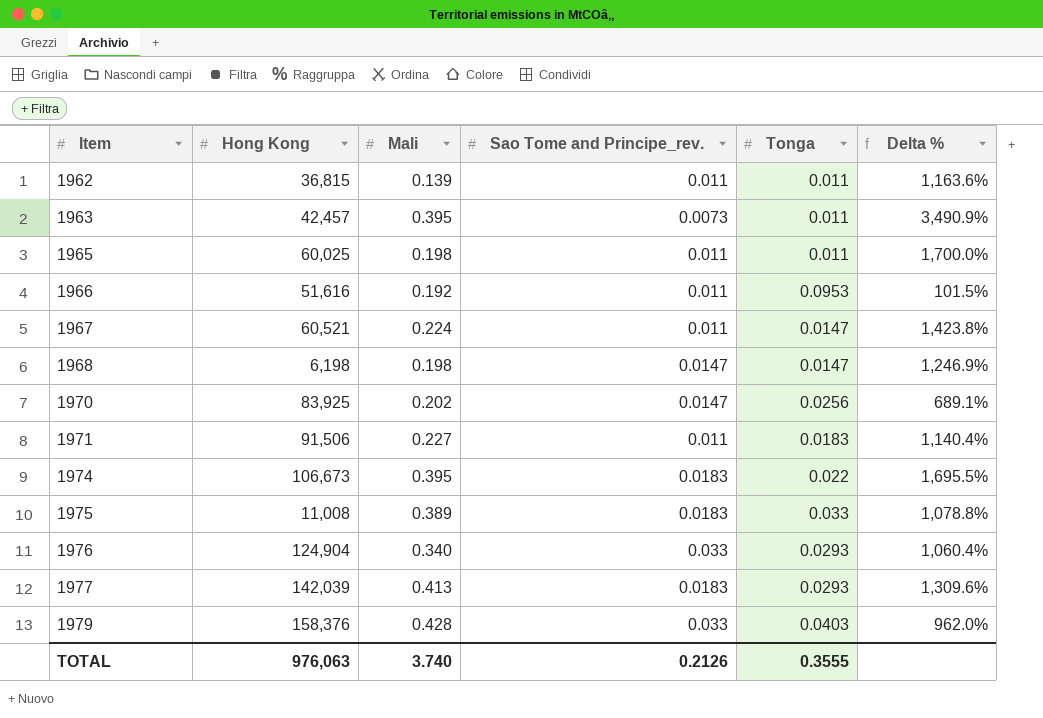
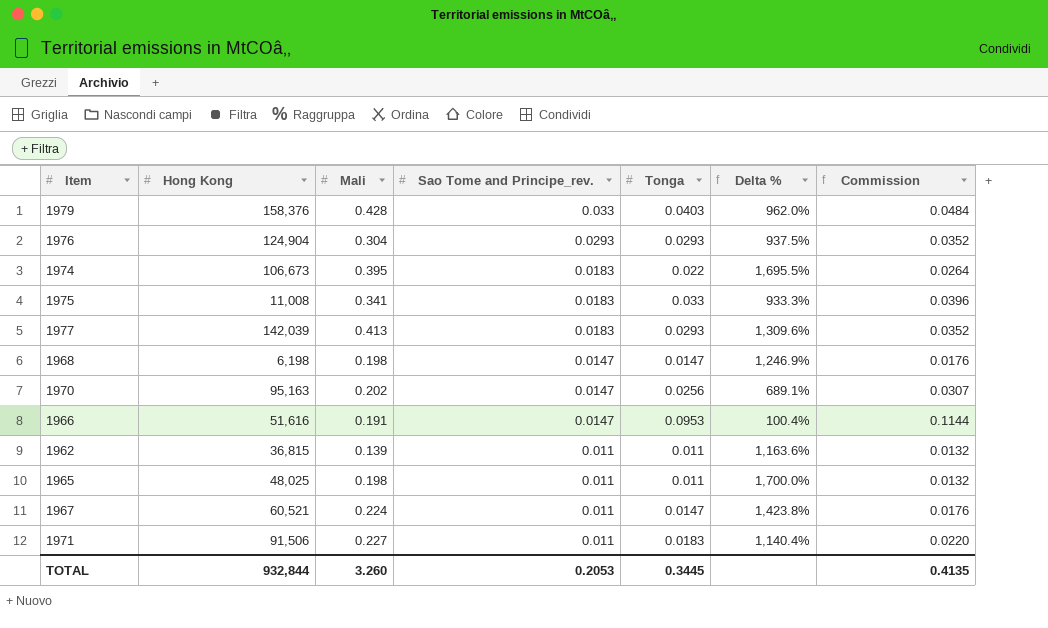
row order: Item ascending -> Sao Tome and Principe_rev. descending
column Commission | formula: none -> [Tonga] * 1.2
row 1963: 42,457 | 0.395 | 0.0073 | 0.011 | 3,490.9% -> none
1976 | Mali: 0.340 -> 0.304
1976 | Sao Tome and Principe_rev.: 0.033 -> 0.0293
1976 | Delta %: 1,060.4% -> 937.5%
1975 | Mali: 0.389 -> 0.341
1975 | Delta %: 1,078.8% -> 933.3%
1970 | Hong Kong: 83,925 -> 95,163
1966 | Mali: 0.192 -> 0.191
1966 | Sao Tome and Principe_rev.: 0.011 -> 0.0147
1966 | Delta %: 101.5% -> 100.4%
1965 | Hong Kong: 60,025 -> 48,025
TOTAL | Hong Kong: 976,063 -> 932,844
TOTAL | Mali: 3.740 -> 3.260
TOTAL | Sao Tome and Principe_rev.: 0.2126 -> 0.2053
TOTAL | Tonga: 0.3555 -> 0.3445

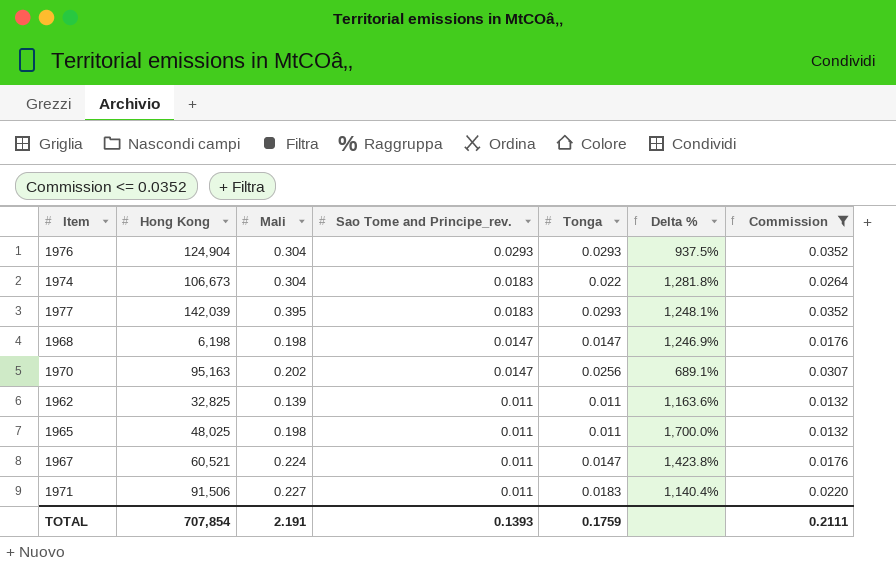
filter: none -> Commission <= 0.0352
1974 | Mali: 0.395 -> 0.304
1974 | Delta %: 1,695.5% -> 1,281.8%
1977 | Mali: 0.413 -> 0.395
1977 | Delta %: 1,309.6% -> 1,248.1%
1962 | Hong Kong: 36,815 -> 32,825
TOTAL | Hong Kong: 932,844 -> 707,854
TOTAL | Mali: 3.260 -> 2.191
TOTAL | Sao Tome and Principe_rev.: 0.2053 -> 0.1393
TOTAL | Tonga: 0.3445 -> 0.1759
TOTAL | Commission: 0.4135 -> 0.2111

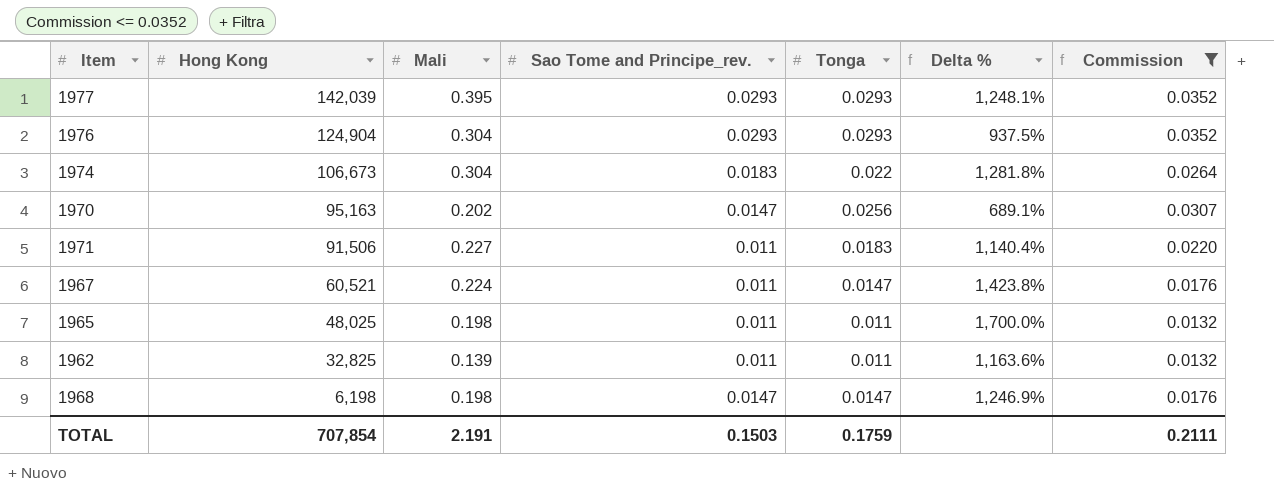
row order: Sao Tome and Principe_rev. descending -> Hong Kong descending
1977 | Sao Tome and Principe_rev.: 0.0183 -> 0.0293
TOTAL | Sao Tome and Principe_rev.: 0.1393 -> 0.1503

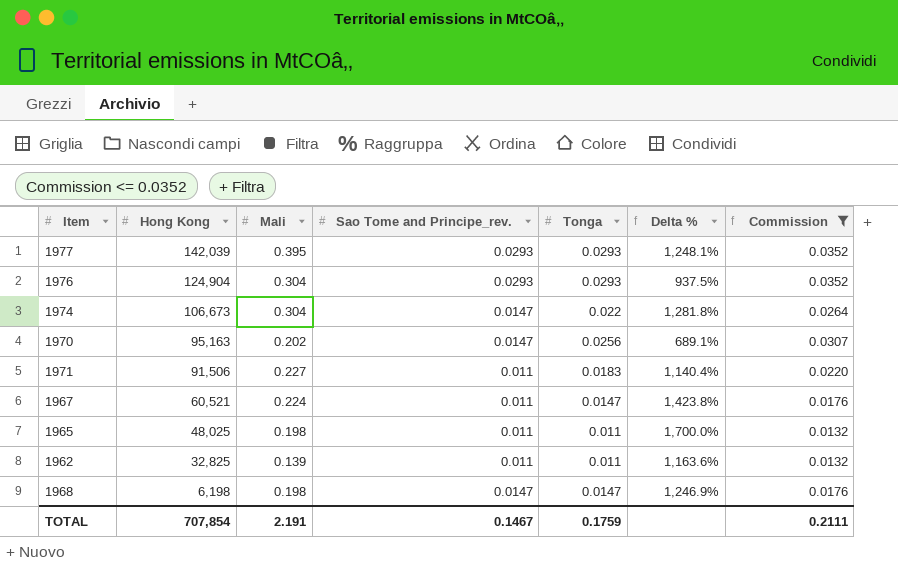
1974 | Sao Tome and Principe_rev.: 0.0183 -> 0.0147
TOTAL | Sao Tome and Principe_rev.: 0.1503 -> 0.1467

